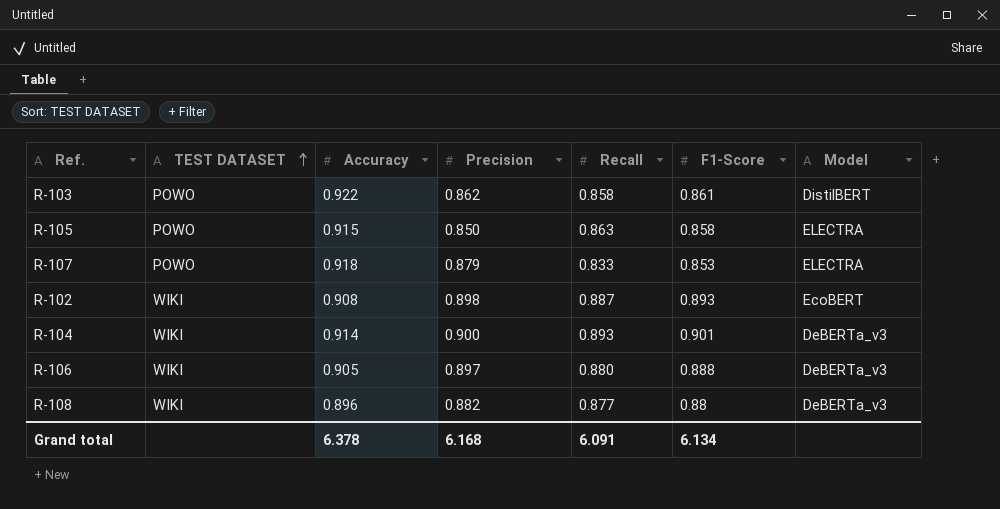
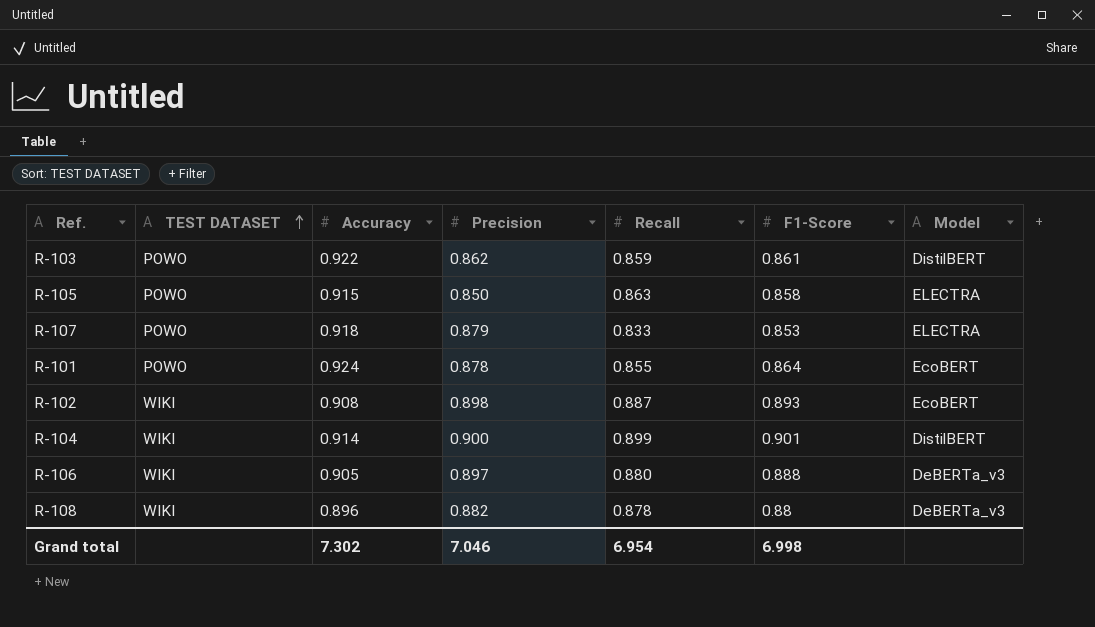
R-103 | Recall: 0.858 -> 0.859
row R-101: none -> POWO | 0.924 | 0.878 | 0.855 | 0.864 | EcoBERT
R-104 | Recall: 0.893 -> 0.899
R-104 | Model: DeBERTa_v3 -> DistilBERT
R-108 | Recall: 0.877 -> 0.878
Grand total | Accuracy: 6.378 -> 7.302
Grand total | Precision: 6.168 -> 7.046
Grand total | Recall: 6.091 -> 6.954
Grand total | F1-Score: 6.134 -> 6.998

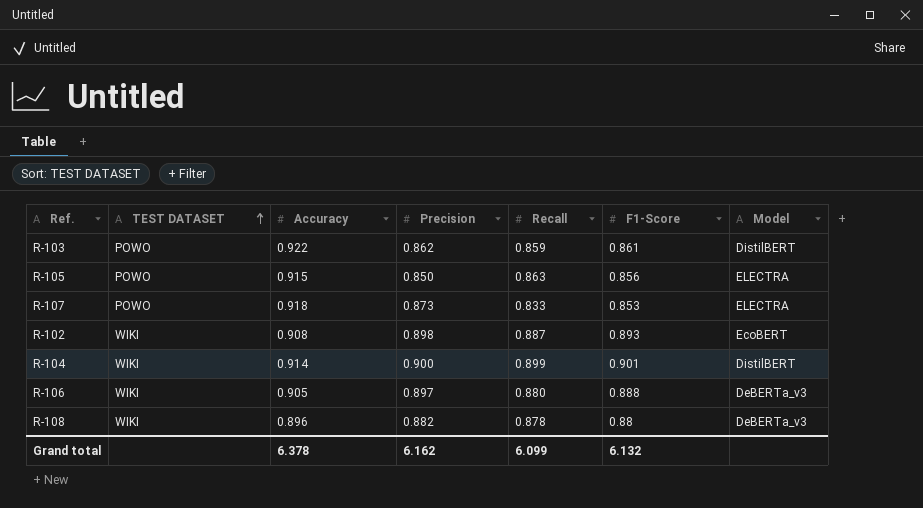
row R-101: POWO | 0.924 | 0.878 | 0.855 | 0.864 | EcoBERT -> none
R-105 | F1-Score: 0.858 -> 0.856
R-107 | Precision: 0.879 -> 0.873
Grand total | Accuracy: 7.302 -> 6.378
Grand total | Precision: 7.046 -> 6.162
Grand total | Recall: 6.954 -> 6.099
Grand total | F1-Score: 6.998 -> 6.132

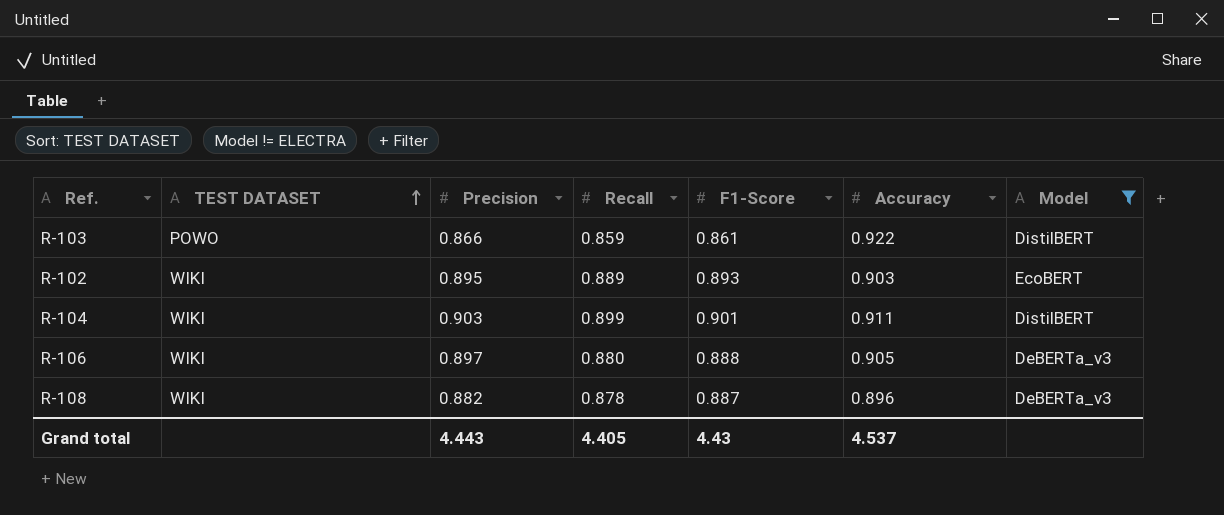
filter: none -> Model != ELECTRA
column Accuracy | position: 3 -> 6
R-103 | Precision: 0.862 -> 0.866
R-102 | Precision: 0.898 -> 0.895
R-102 | Recall: 0.887 -> 0.889
R-102 | Accuracy: 0.908 -> 0.903
R-104 | Precision: 0.900 -> 0.903
R-104 | Accuracy: 0.914 -> 0.911
R-108 | F1-Score: 0.88 -> 0.887
Grand total | Precision: 6.162 -> 4.443
Grand total | Recall: 6.099 -> 4.405
Grand total | F1-Score: 6.132 -> 4.43
Grand total | Accuracy: 6.378 -> 4.537

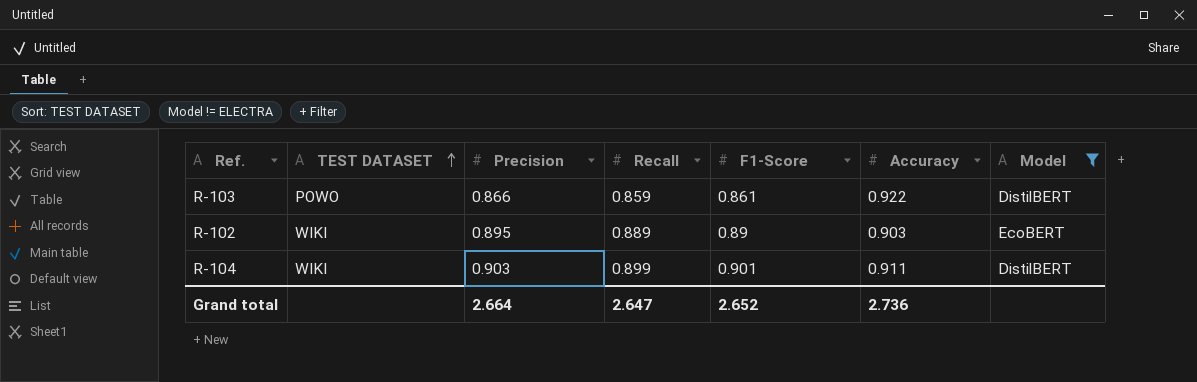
row R-106: WIKI | 0.897 | 0.880 | 0.888 | 0.905 | DeBERTa_v3 -> none
row R-108: WIKI | 0.882 | 0.878 | 0.887 | 0.896 | DeBERTa_v3 -> none
R-102 | F1-Score: 0.893 -> 0.89
Grand total | Precision: 4.443 -> 2.664
Grand total | Recall: 4.405 -> 2.647
Grand total | F1-Score: 4.43 -> 2.652
Grand total | Accuracy: 4.537 -> 2.736

